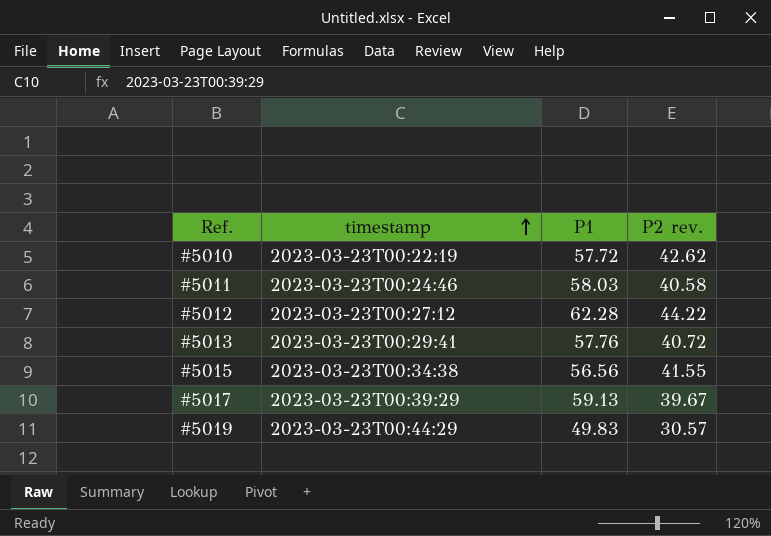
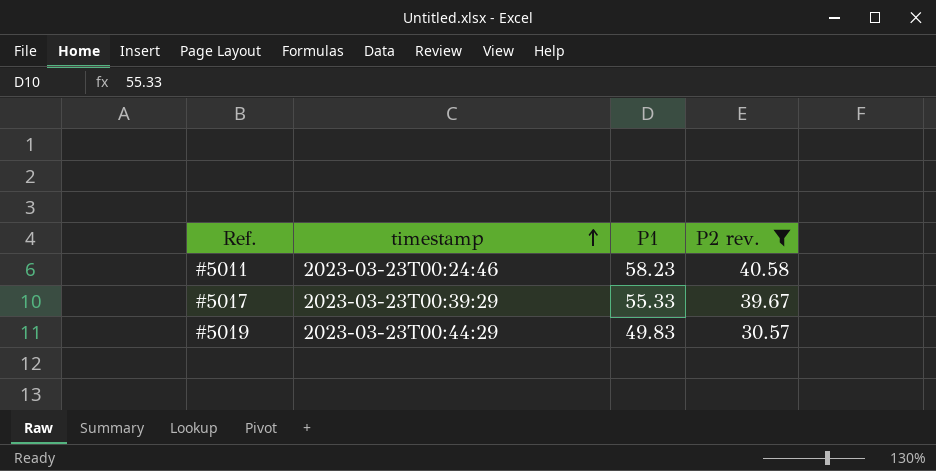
filter: none -> P2 rev. <= 40.58
#5011 | P1: 58.03 -> 58.23
#5017 | P1: 59.13 -> 55.33

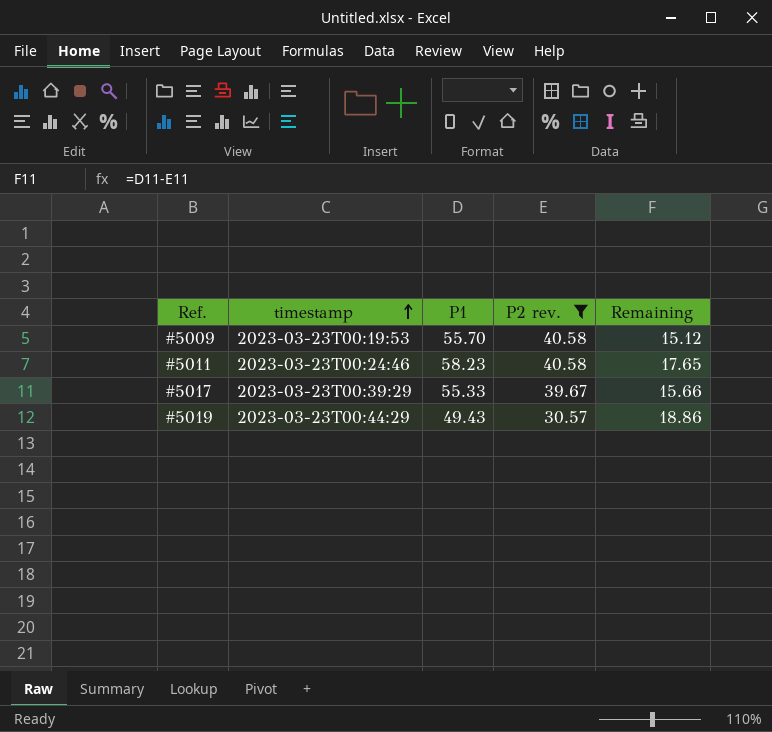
column Remaining | formula: none -> [P1] - [P2 rev.]
row #5009: none -> 2023-03-23T00:19:53 | 55.70 | 40.58 | 15.12
#5019 | P1: 49.83 -> 49.43

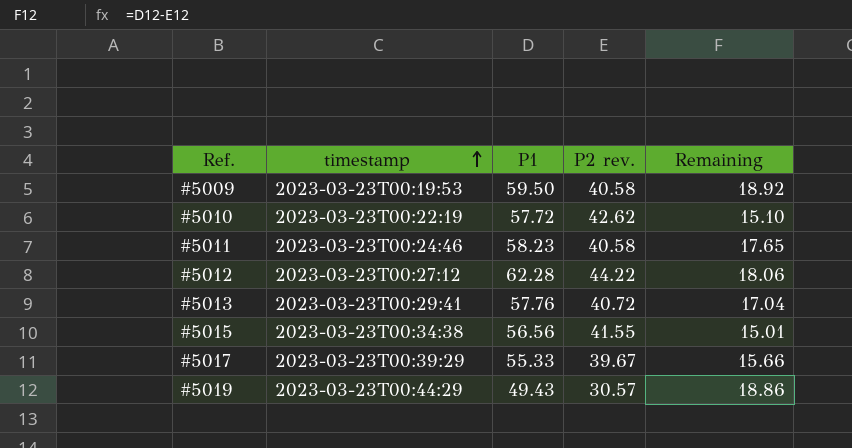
filter: P2 rev. <= 40.58 -> none
#5009 | P1: 55.70 -> 59.50
#5009 | Remaining: 15.12 -> 18.92

